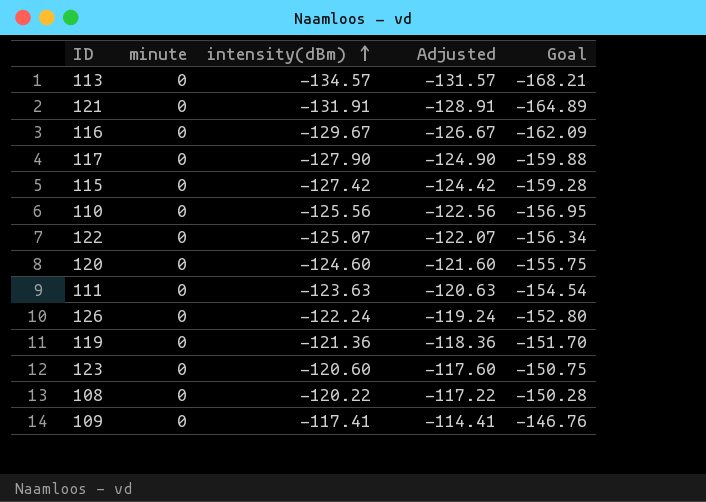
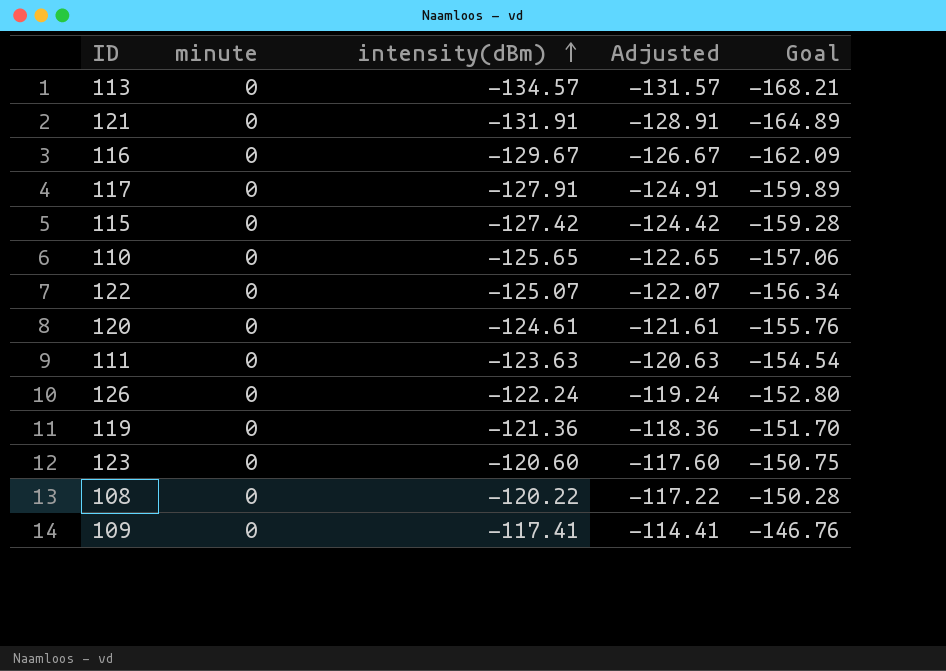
117 | intensity(dBm): -127.90 -> -127.91
117 | Adjusted: -124.90 -> -124.91
117 | Goal: -159.88 -> -159.89
110 | intensity(dBm): -125.56 -> -125.65
110 | Adjusted: -122.56 -> -122.65
110 | Goal: -156.95 -> -157.06
120 | intensity(dBm): -124.60 -> -124.61
120 | Adjusted: -121.60 -> -121.61
120 | Goal: -155.75 -> -155.76

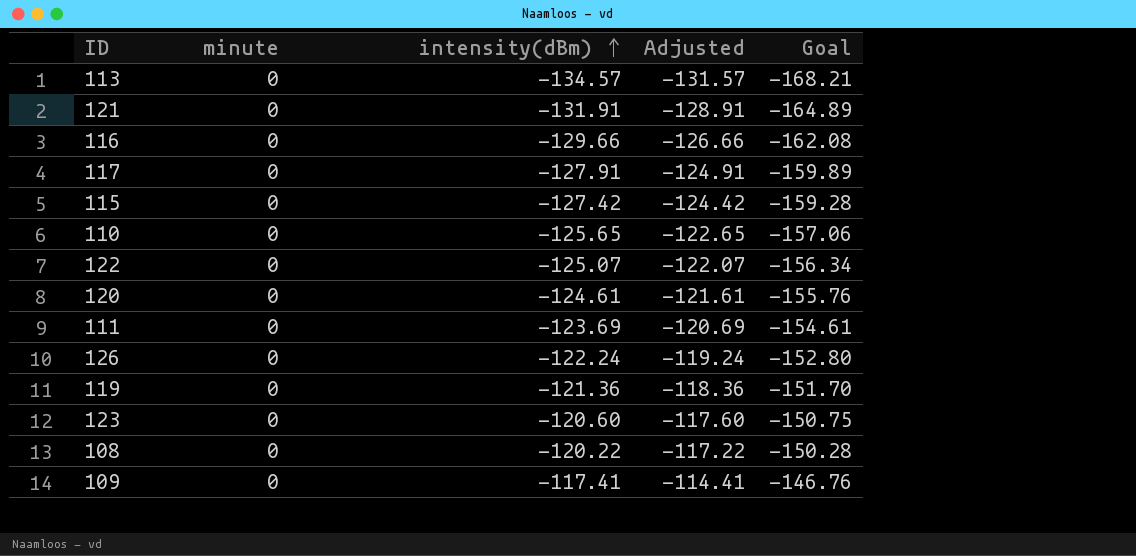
116 | intensity(dBm): -129.67 -> -129.66
116 | Adjusted: -126.67 -> -126.66
116 | Goal: -162.09 -> -162.08
111 | intensity(dBm): -123.63 -> -123.69
111 | Adjusted: -120.63 -> -120.69
111 | Goal: -154.54 -> -154.61

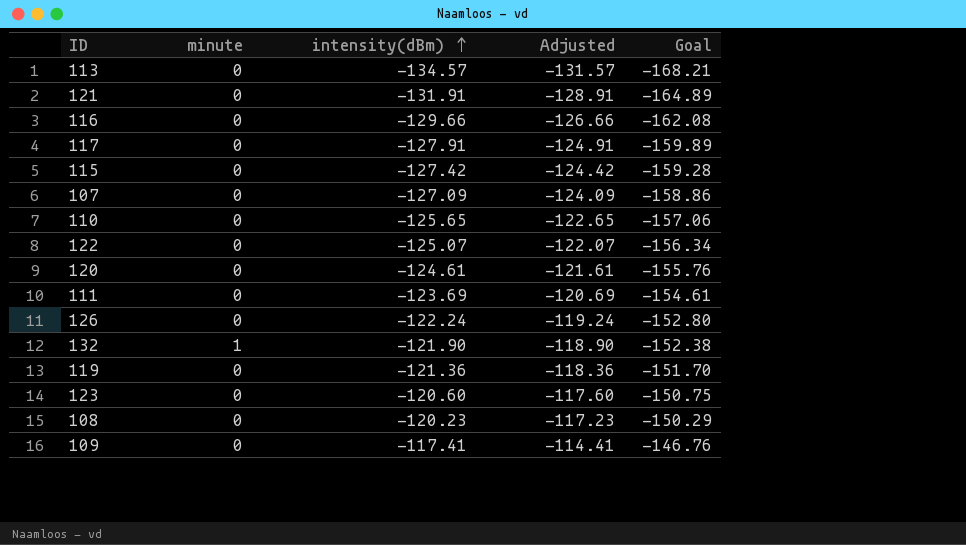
row 107: none -> 0 | -127.09 | -124.09 | -158.86
row 132: none -> 1 | -121.90 | -118.90 | -152.38
108 | intensity(dBm): -120.22 -> -120.23
108 | Adjusted: -117.22 -> -117.23
108 | Goal: -150.28 -> -150.29

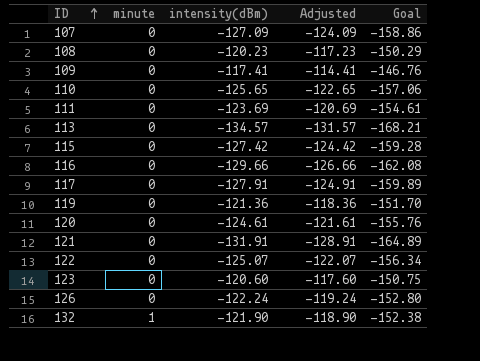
row order: intensity(dBm) ascending -> ID ascending

